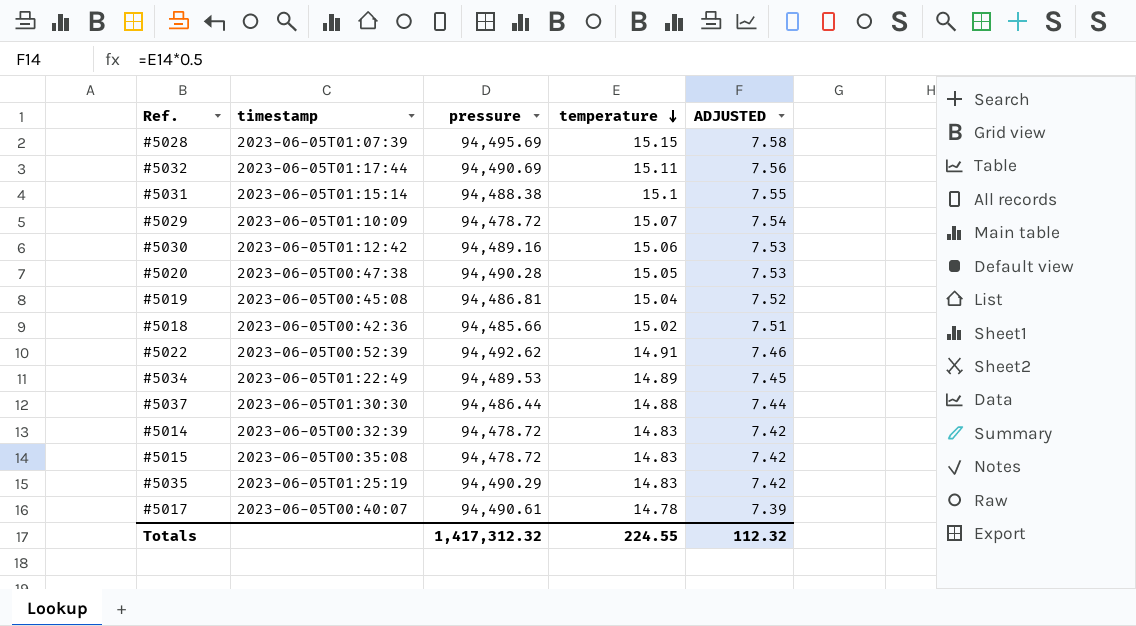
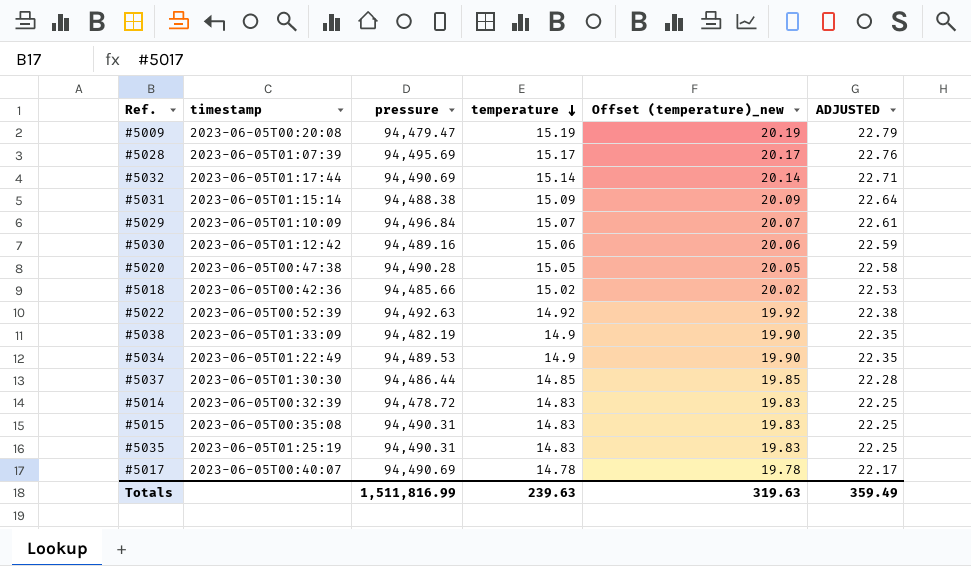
column Offset (temperature)_new | formula: none -> [temperature] + 5
column ADJUSTED | formula: [temperature] * 0.5 -> [temperature] * 1.5
row #5019: 2023-06-05T00:45:08 | 94,486.81 | 15.04 | 7.52 -> none
row #5009: none -> 2023-06-05T00:20:08 | 94,479.47 | 15.19 | 20.19 | 22.79
#5028 | temperature: 15.15 -> 15.17
#5032 | temperature: 15.11 -> 15.14
#5031 | temperature: 15.1 -> 15.09
#5029 | pressure: 94,478.72 -> 94,496.84
#5022 | pressure: 94,492.62 -> 94,492.63
#5022 | temperature: 14.91 -> 14.92
row #5038: none -> 2023-06-05T01:33:09 | 94,482.19 | 14.9 | 19.90 | 22.35
#5034 | temperature: 14.89 -> 14.9
#5037 | temperature: 14.88 -> 14.85
#5015 | pressure: 94,478.72 -> 94,490.31
#5035 | pressure: 94,490.29 -> 94,490.31
#5017 | pressure: 94,490.61 -> 94,490.69
Totals | pressure: 1,417,312.32 -> 1,511,816.99
Totals | temperature: 224.55 -> 239.63
Totals | ADJUSTED: 112.32 -> 359.49

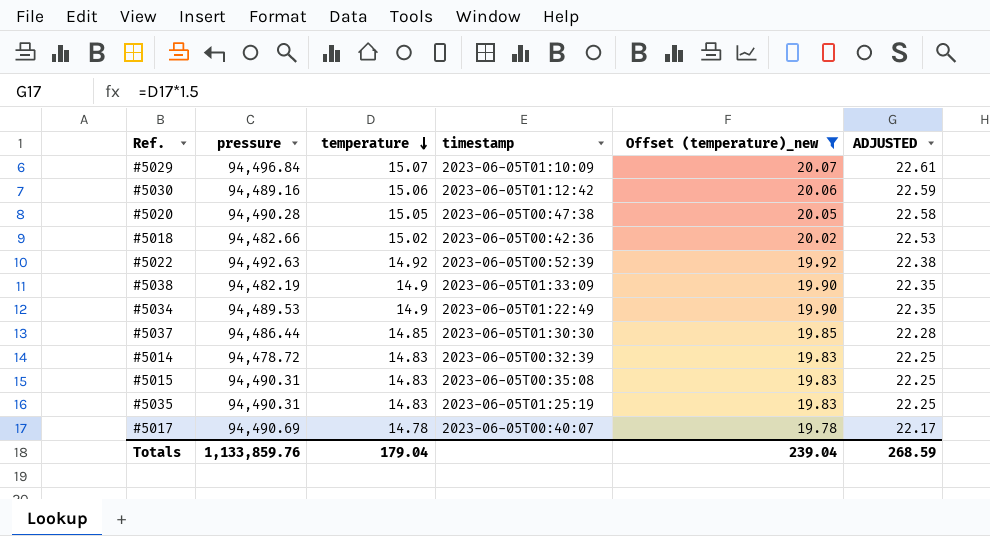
filter: none -> Offset (temperature)_new <= 20.07
column timestamp | position: 2 -> 4
#5018 | pressure: 94,485.66 -> 94,482.66
Totals | pressure: 1,511,816.99 -> 1,133,859.76
Totals | temperature: 239.63 -> 179.04
Totals | Offset (temperature)_new: 319.63 -> 239.04
Totals | ADJUSTED: 359.49 -> 268.59

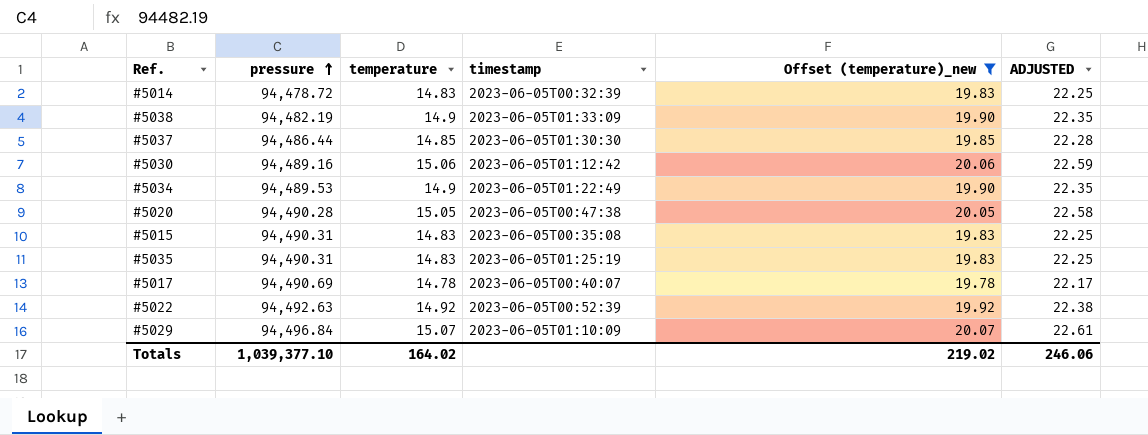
row order: temperature descending -> pressure ascending
row #5018: 94,482.66 | 15.02 | 2023-06-05T00:42:36 | 20.02 | 22.53 -> none
Totals | pressure: 1,133,859.76 -> 1,039,377.10
Totals | temperature: 179.04 -> 164.02
Totals | Offset (temperature)_new: 239.04 -> 219.02
Totals | ADJUSTED: 268.59 -> 246.06

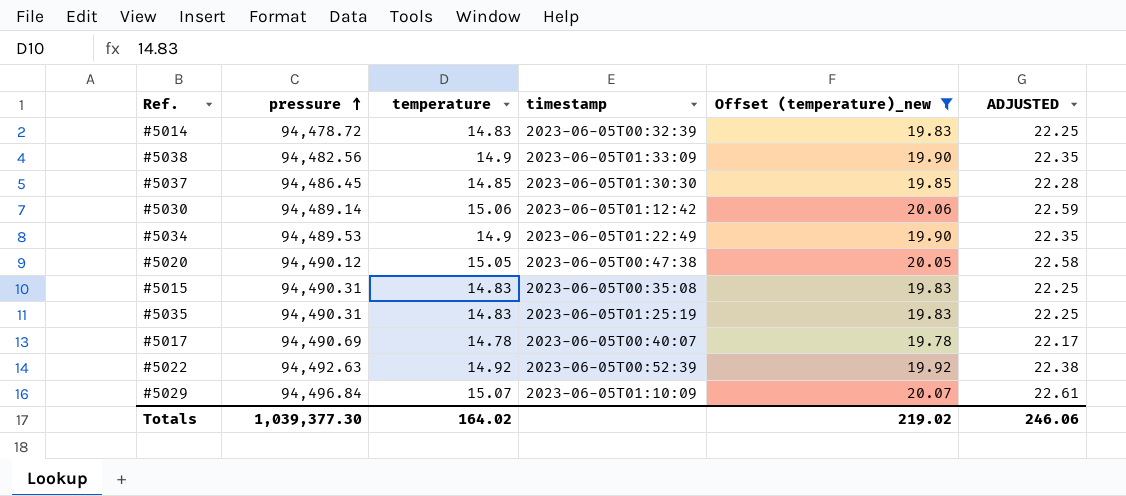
#5038 | pressure: 94,482.19 -> 94,482.56
#5037 | pressure: 94,486.44 -> 94,486.45
#5030 | pressure: 94,489.16 -> 94,489.14
#5020 | pressure: 94,490.28 -> 94,490.12
Totals | pressure: 1,039,377.10 -> 1,039,377.30

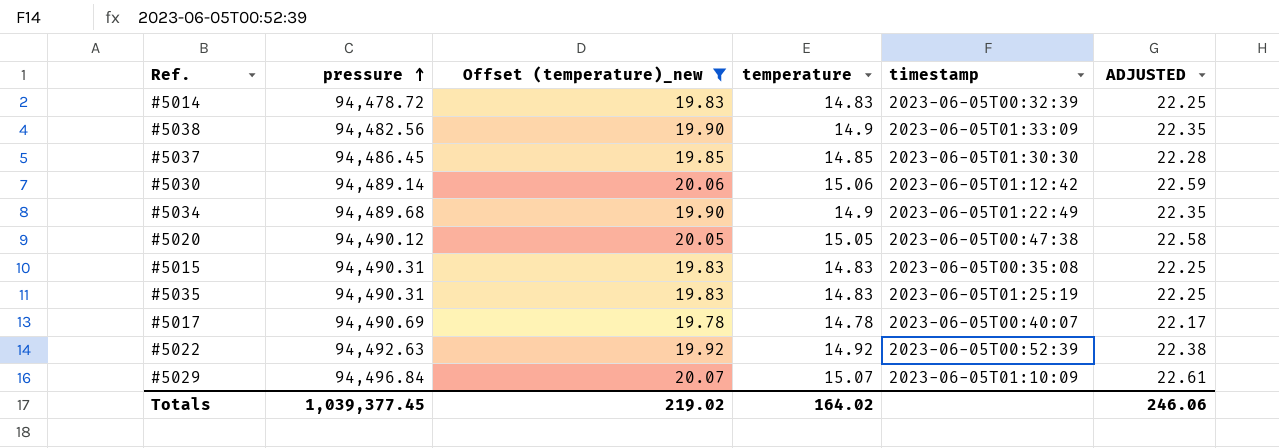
column Offset (temperature)_new | position: 5 -> 3
#5034 | pressure: 94,489.53 -> 94,489.68
Totals | pressure: 1,039,377.30 -> 1,039,377.45

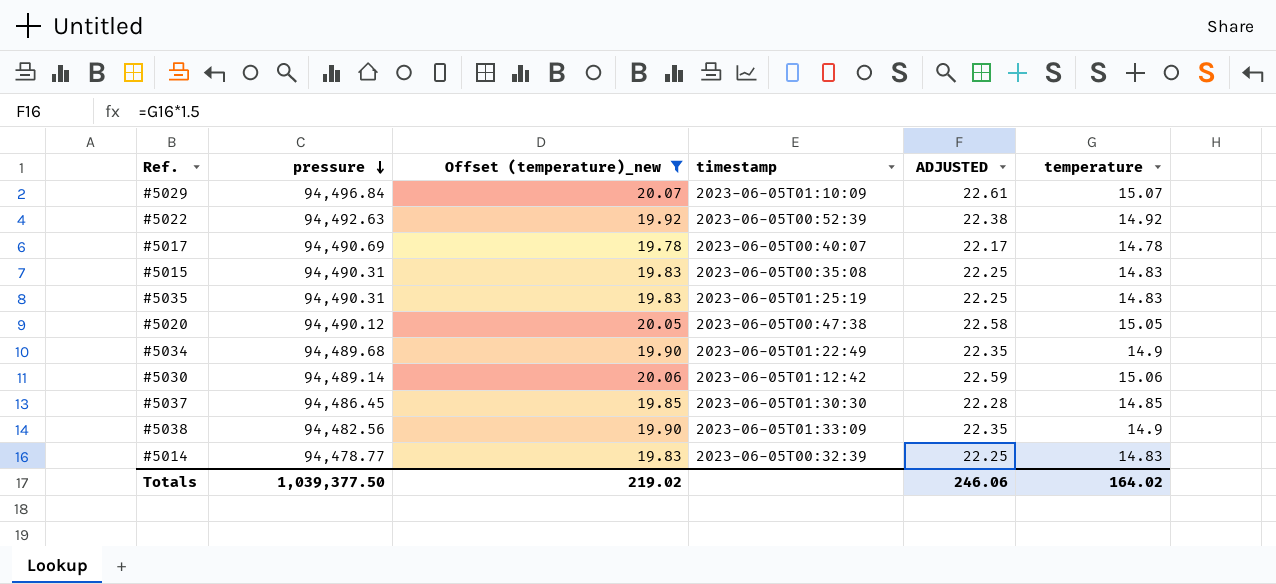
row order: pressure ascending -> pressure descending
column temperature | position: 4 -> 6
#5014 | pressure: 94,478.72 -> 94,478.77
Totals | pressure: 1,039,377.45 -> 1,039,377.50

